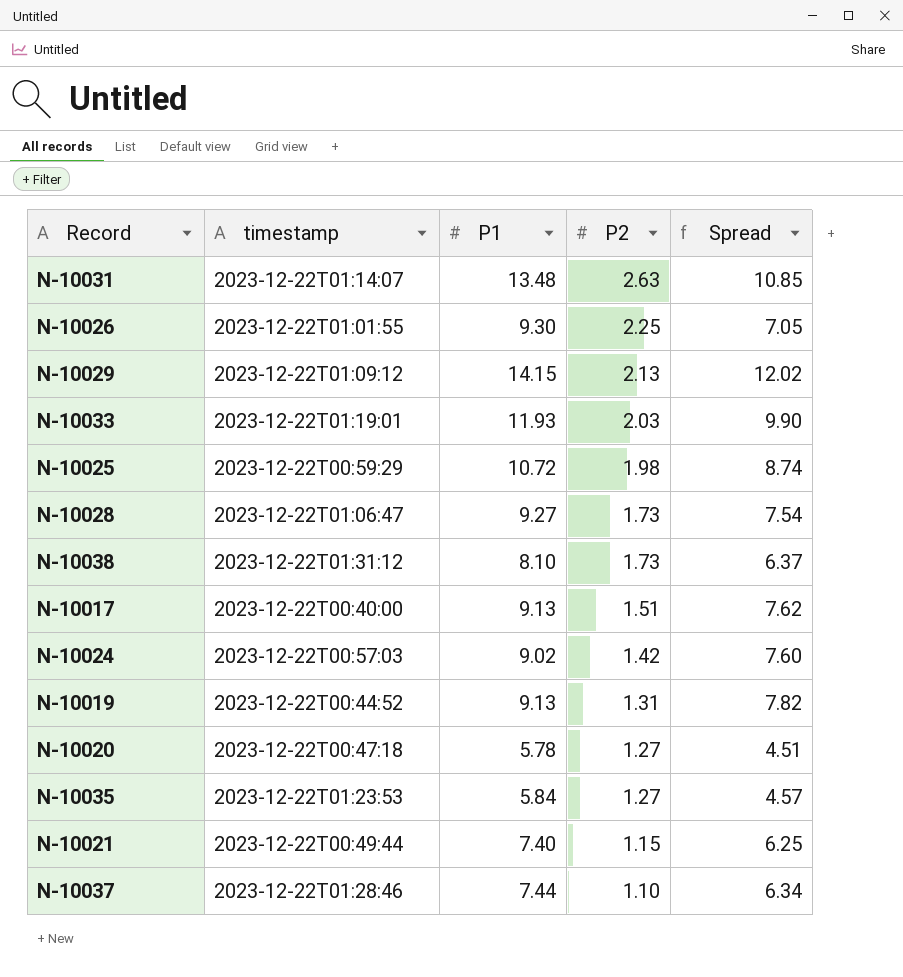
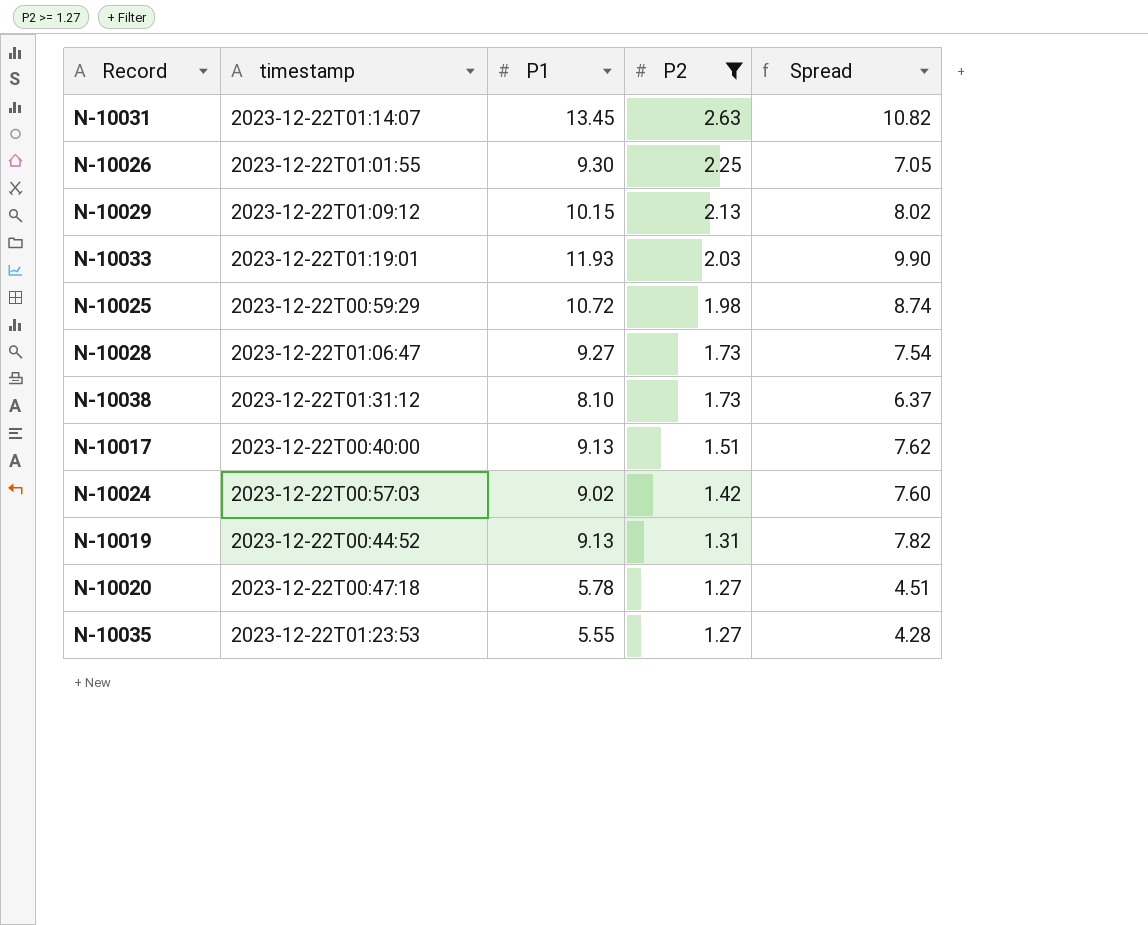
filter: none -> P2 >= 1.27
N-10031 | P1: 13.48 -> 13.45
N-10031 | Spread: 10.85 -> 10.82
N-10029 | P1: 14.15 -> 10.15
N-10029 | Spread: 12.02 -> 8.02
N-10035 | P1: 5.84 -> 5.55
N-10035 | Spread: 4.57 -> 4.28

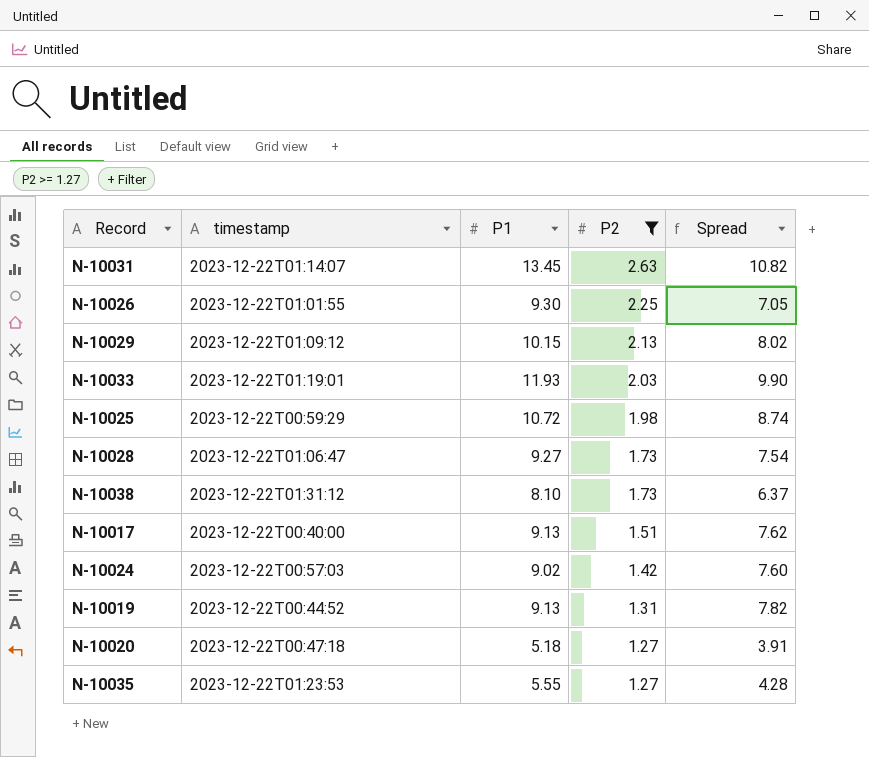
N-10020 | P1: 5.78 -> 5.18
N-10020 | Spread: 4.51 -> 3.91

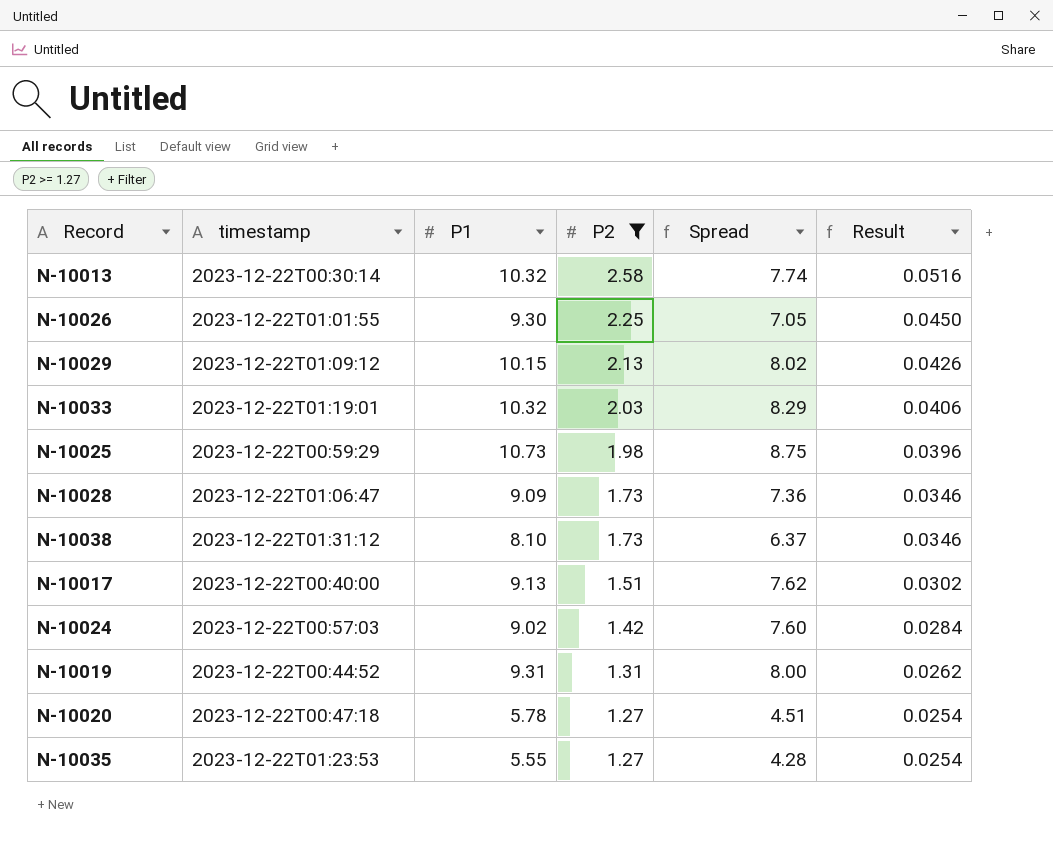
column Result | formula: none -> [P2] * 0.02
row N-10031: 2023-12-22T01:14:07 | 13.45 | 2.63 | 10.82 -> none
row N-10013: none -> 2023-12-22T00:30:14 | 10.32 | 2.58 | 7.74 | 0.0516
N-10033 | P1: 11.93 -> 10.32
N-10033 | Spread: 9.90 -> 8.29
N-10025 | P1: 10.72 -> 10.73
N-10025 | Spread: 8.74 -> 8.75
N-10028 | P1: 9.27 -> 9.09
N-10028 | Spread: 7.54 -> 7.36
N-10019 | P1: 9.13 -> 9.31
N-10019 | Spread: 7.82 -> 8.00
N-10020 | P1: 5.18 -> 5.78
N-10020 | Spread: 3.91 -> 4.51

